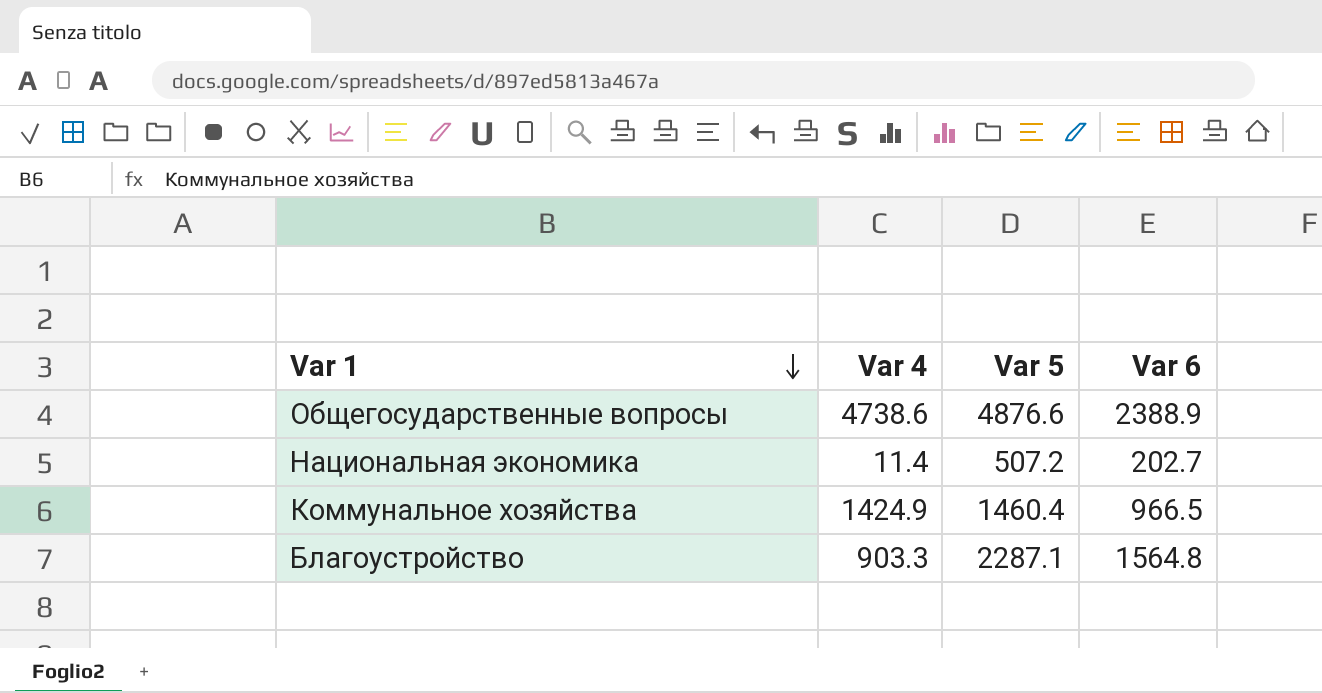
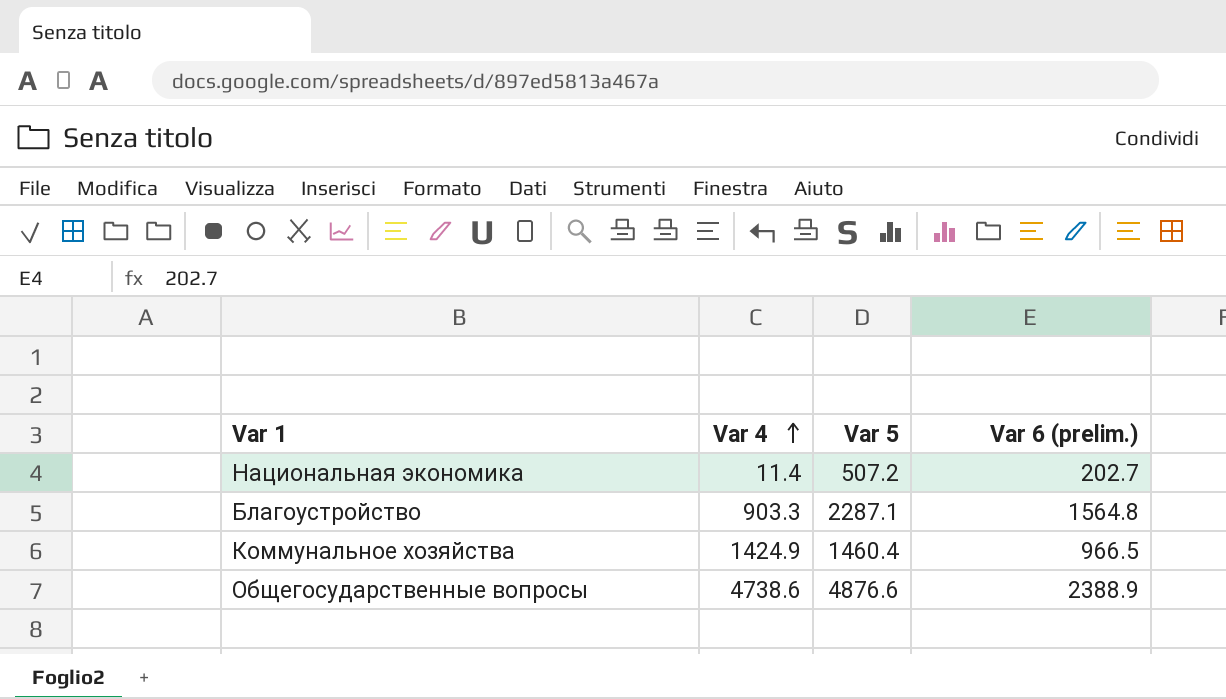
row order: Var 1 descending -> Var 4 ascending
column name: Var 6 -> Var 6 (prelim.)

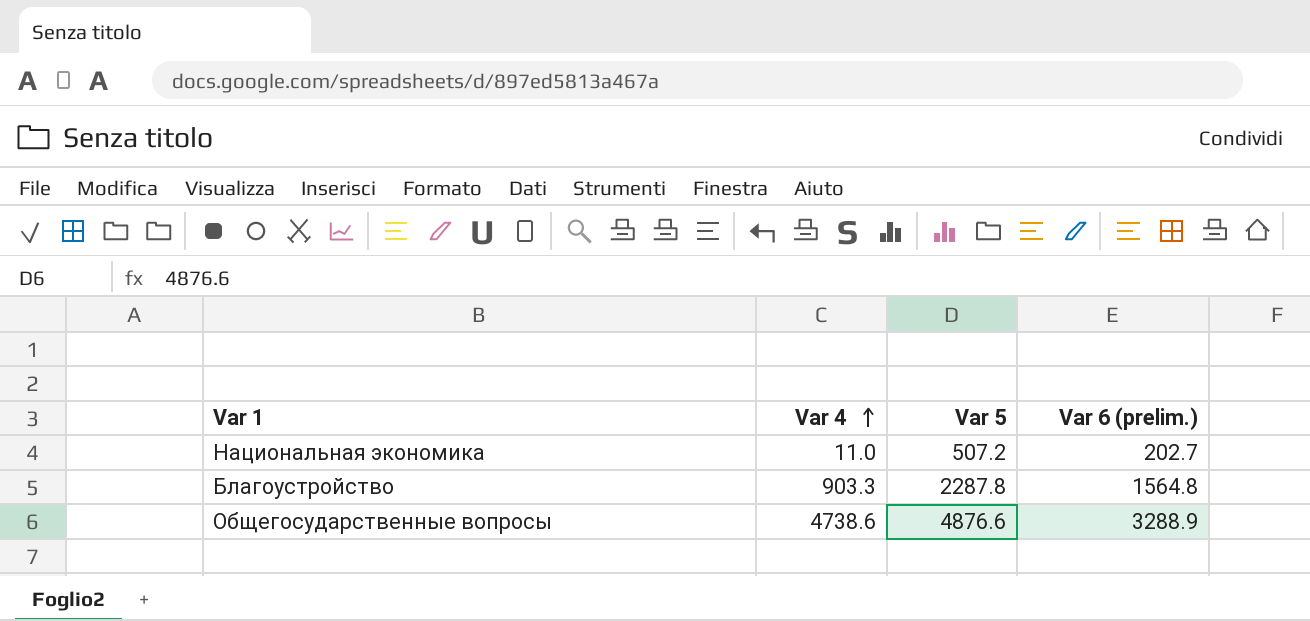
row Коммунальное хозяйства: 1424.9 | 1460.4 | 966.5 -> none
Национальная экономика | Var 4: 11.4 -> 11.0
Благоустройство | Var 5: 2287.1 -> 2287.8
Общегосударственные вопросы | Var 6 (prelim.): 2388.9 -> 3288.9

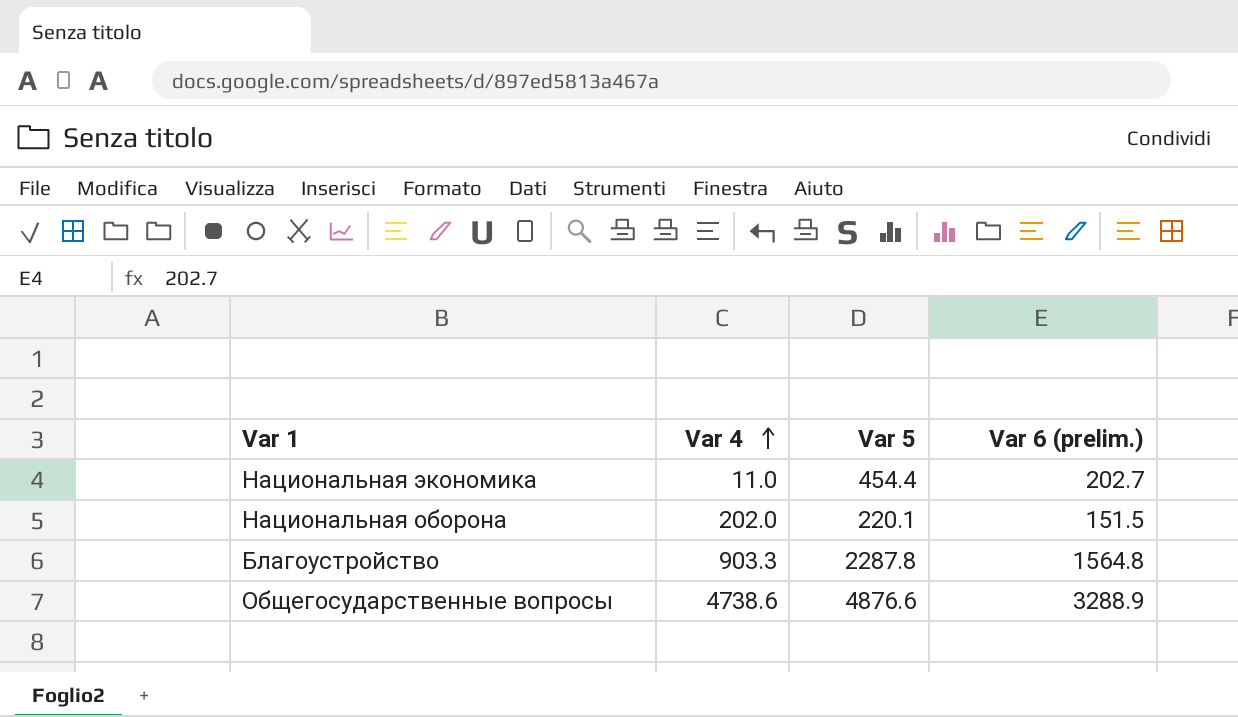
Национальная экономика | Var 5: 507.2 -> 454.4
row Национальная оборона: none -> 202.0 | 220.1 | 151.5

